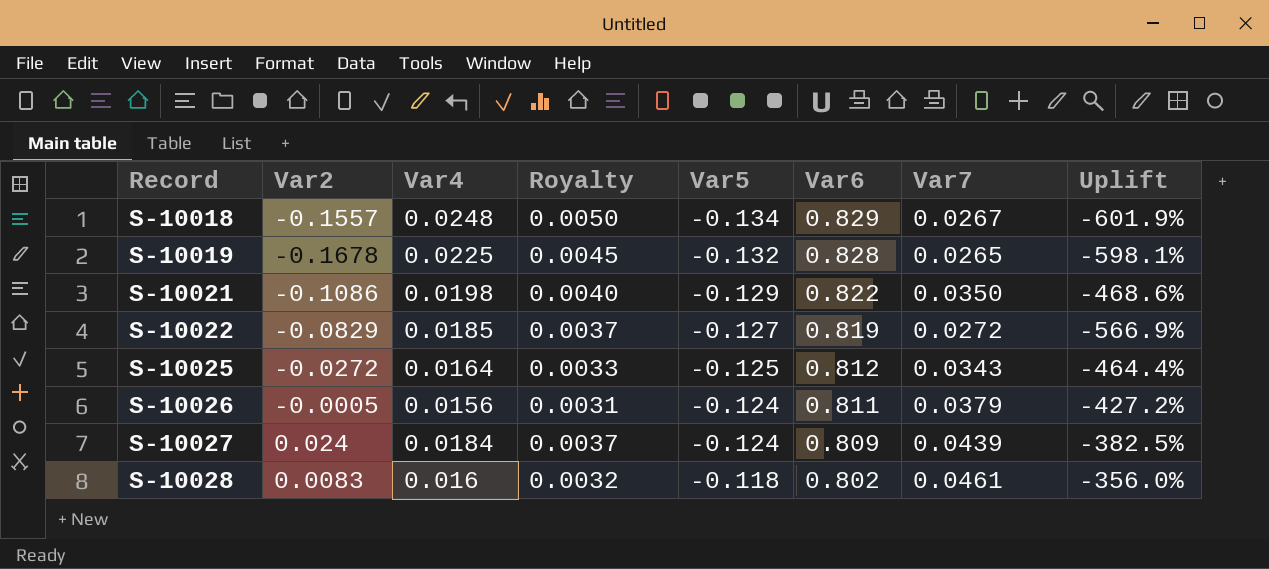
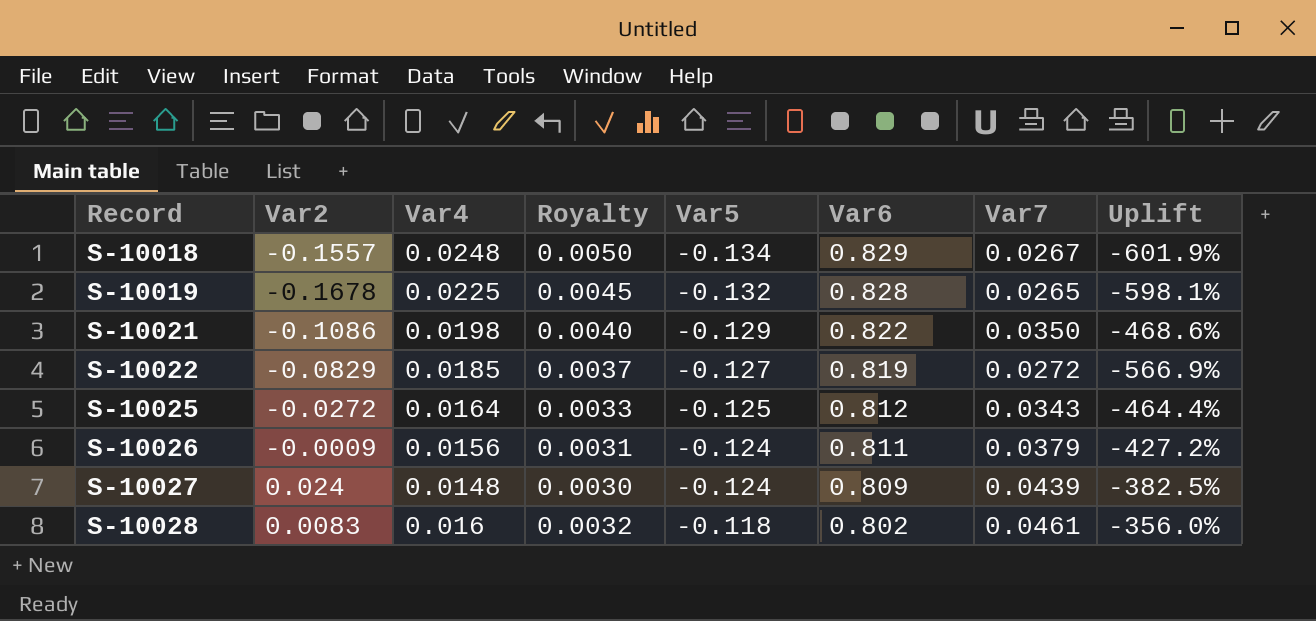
S-10026 | Var2: -0.0005 -> -0.0009
S-10027 | Var4: 0.0184 -> 0.0148
S-10027 | Royalty: 0.0037 -> 0.0030

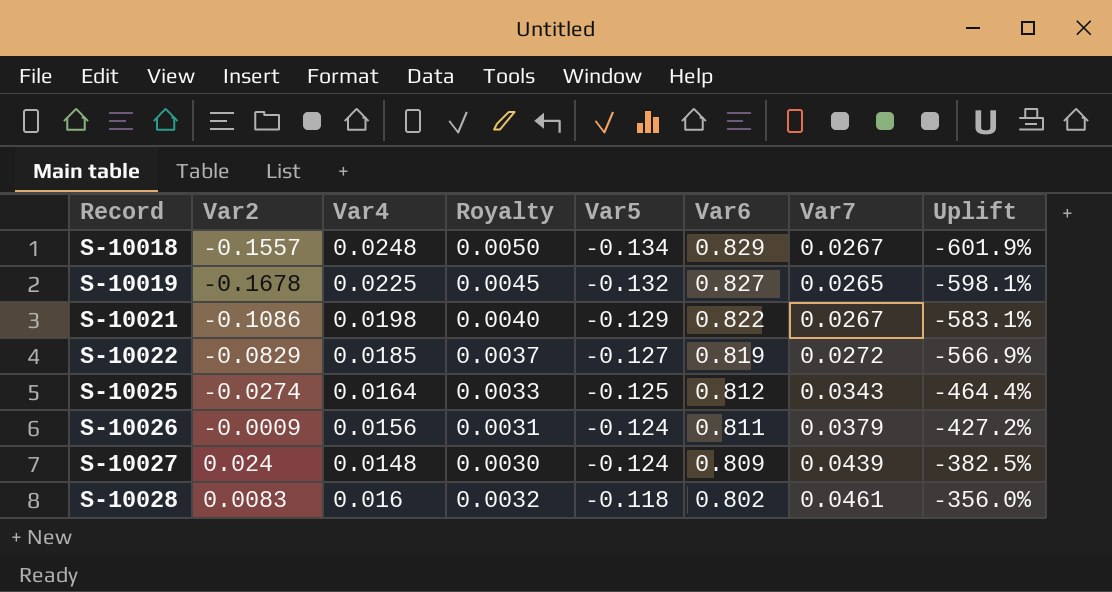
S-10019 | Var6: 0.828 -> 0.827
S-10021 | Var7: 0.0350 -> 0.0267
S-10021 | Uplift: -468.6% -> -583.1%
S-10025 | Var2: -0.0272 -> -0.0274

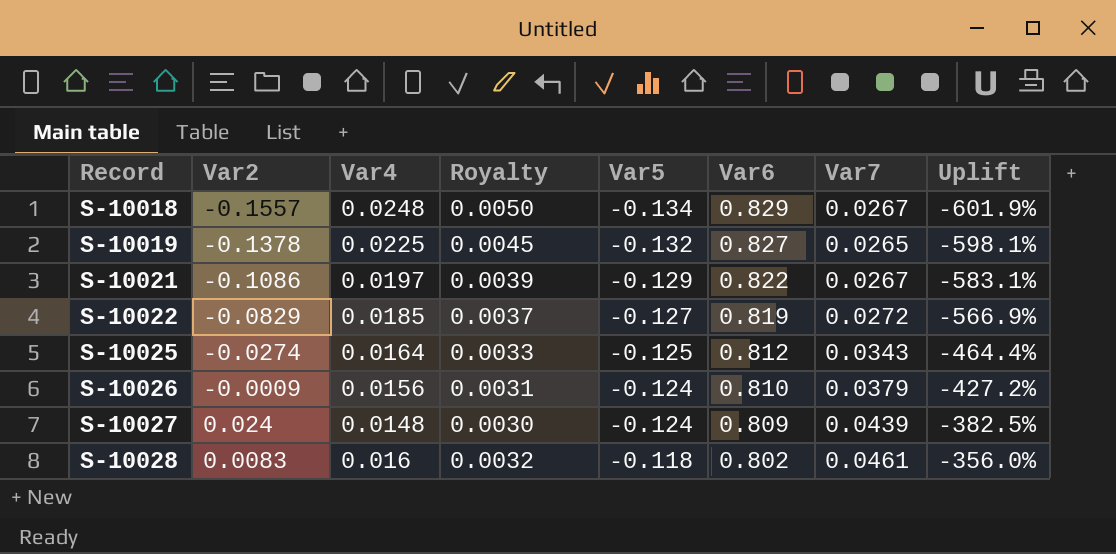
S-10019 | Var2: -0.1678 -> -0.1378
S-10021 | Var4: 0.0198 -> 0.0197
S-10021 | Royalty: 0.0040 -> 0.0039
S-10026 | Var6: 0.811 -> 0.810

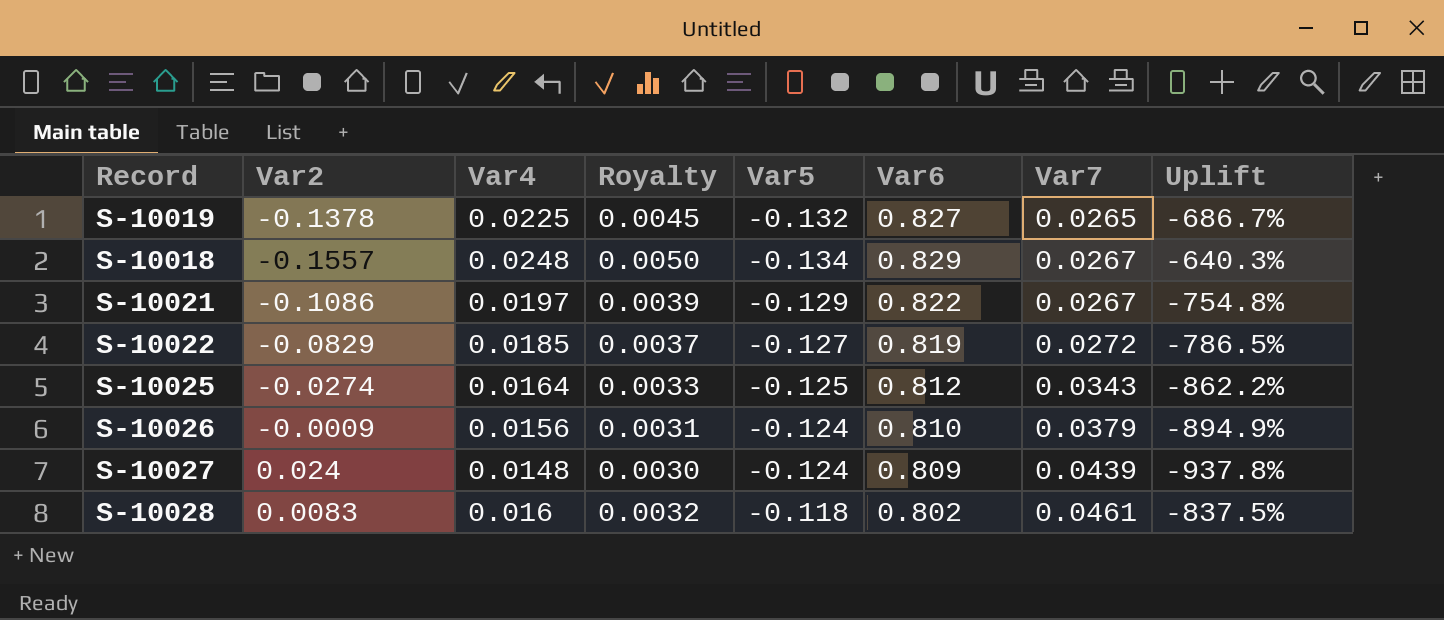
row order: Record ascending -> Var7 ascending
column Uplift | formula: ([Var5] - [Var7]) / [Var7] -> ([Var5] - [Var4]) / [Var4]

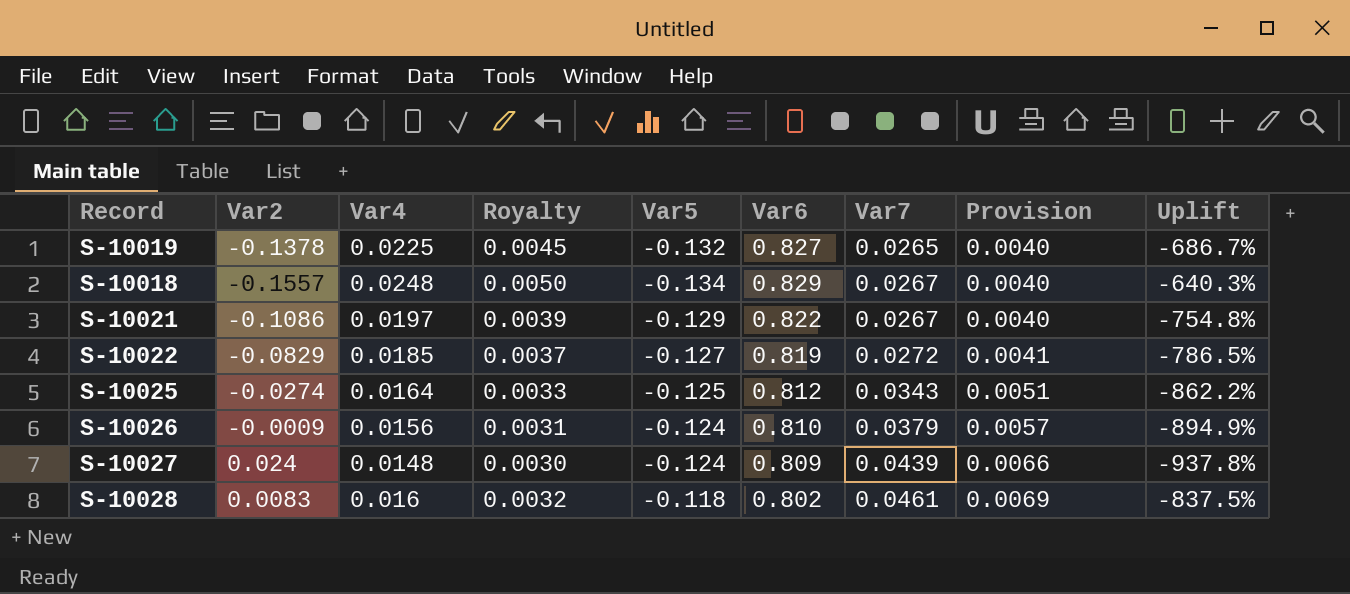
column Provision | formula: none -> [Var7] * 0.15

